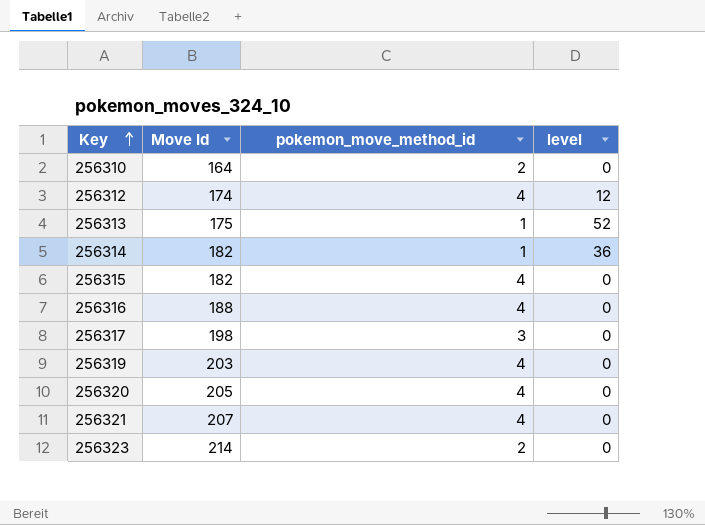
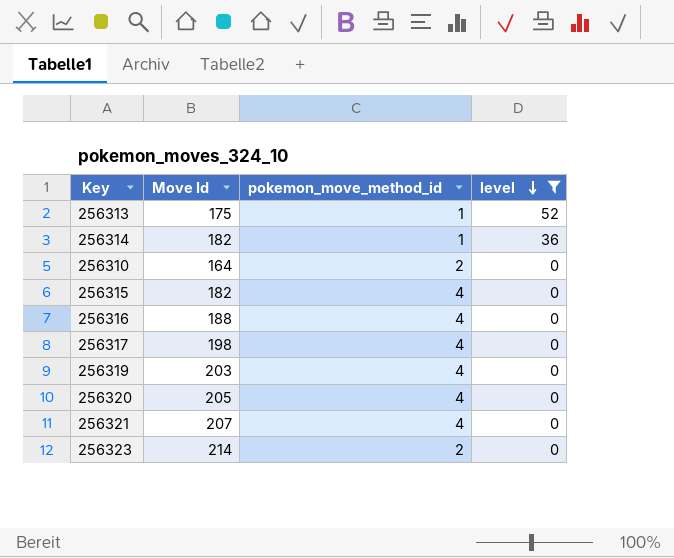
filter: none -> level != 12
row order: Key ascending -> level descending
256317 | pokemon_move_method_id: 3 -> 4

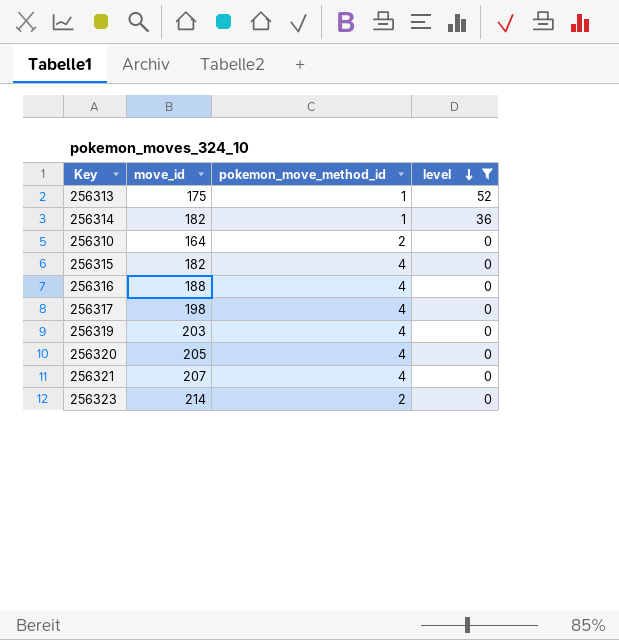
column name: Move Id -> move_id

